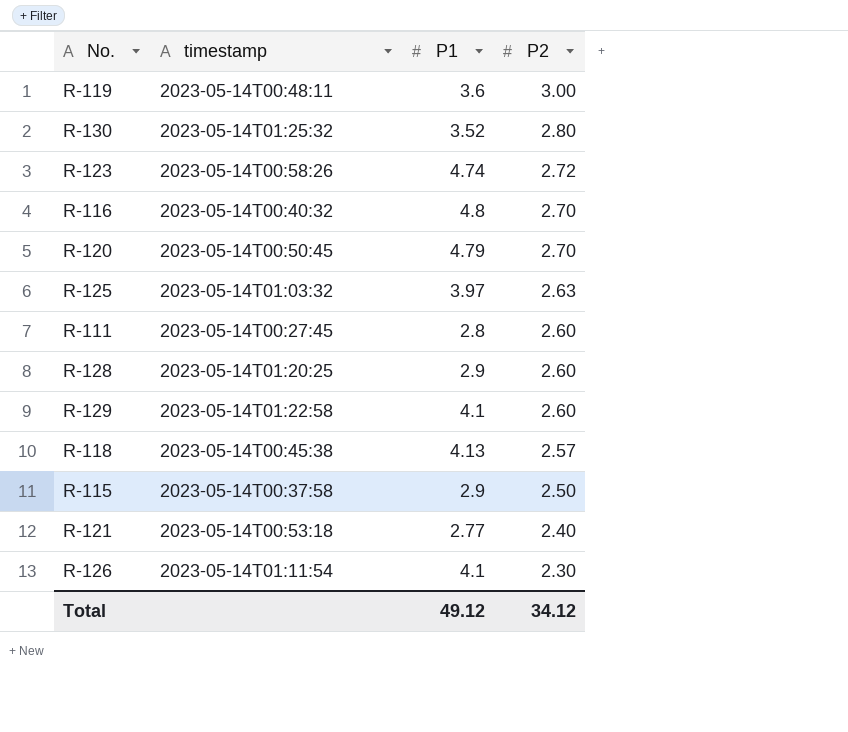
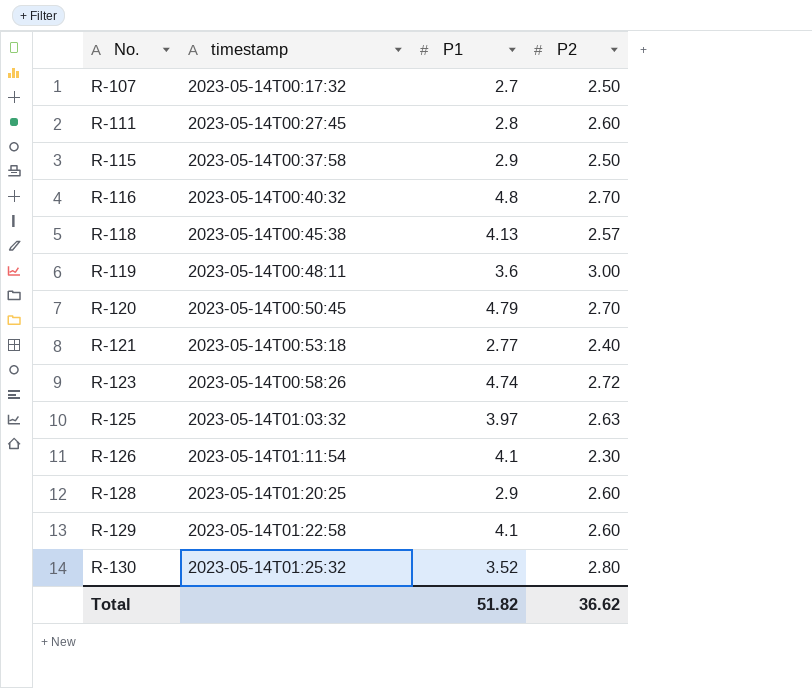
row order: P2 descending -> No. ascending
row R-107: none -> 2023-05-14T00:17:32 | 2.7 | 2.50
Total | P1: 49.12 -> 51.82
Total | P2: 34.12 -> 36.62

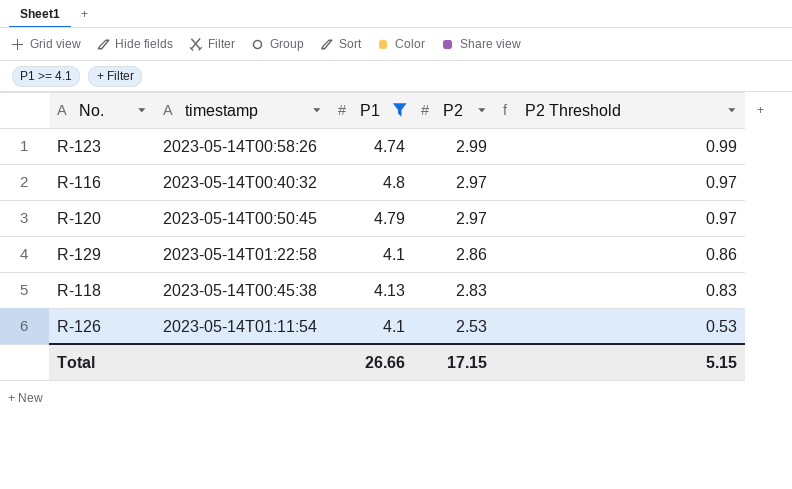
filter: none -> P1 >= 4.1
row order: No. ascending -> P2 descending
column P2 Threshold | formula: none -> [P2] - 2
R-123 | P2: 2.72 -> 2.99
R-116 | P2: 2.70 -> 2.97
R-120 | P2: 2.70 -> 2.97
R-129 | P2: 2.60 -> 2.86
R-118 | P2: 2.57 -> 2.83
R-126 | P2: 2.30 -> 2.53
Total | P1: 51.82 -> 26.66
Total | P2: 36.62 -> 17.15

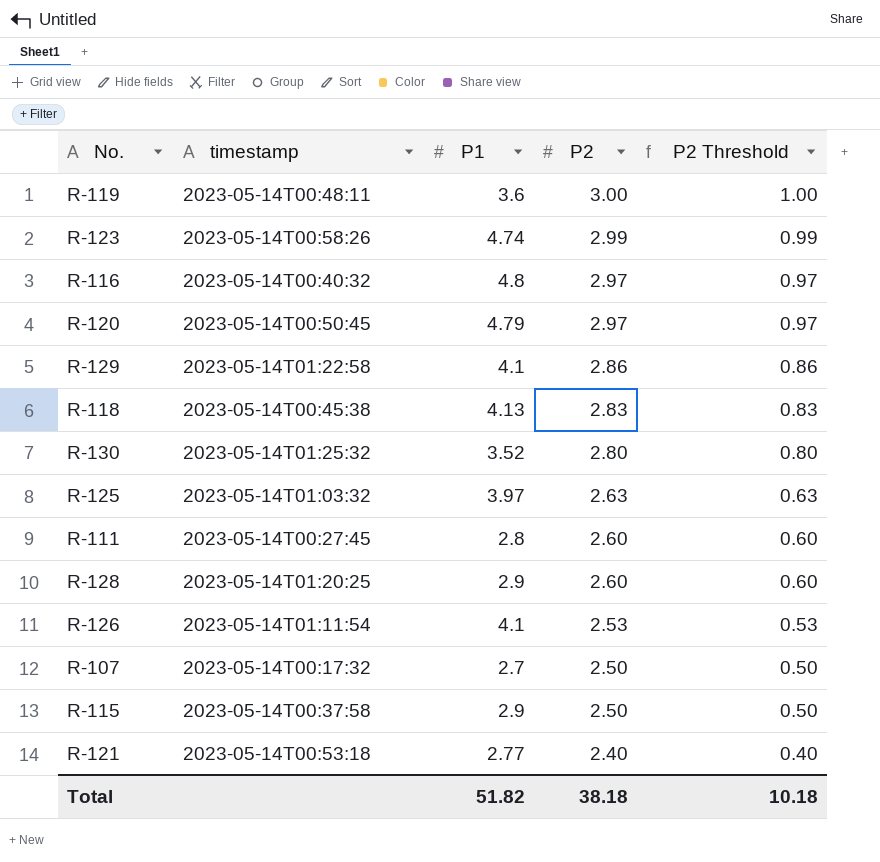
filter: P1 >= 4.1 -> none
Total | P1: 26.66 -> 51.82
Total | P2: 17.15 -> 38.18
Total | P2 Threshold: 5.15 -> 10.18

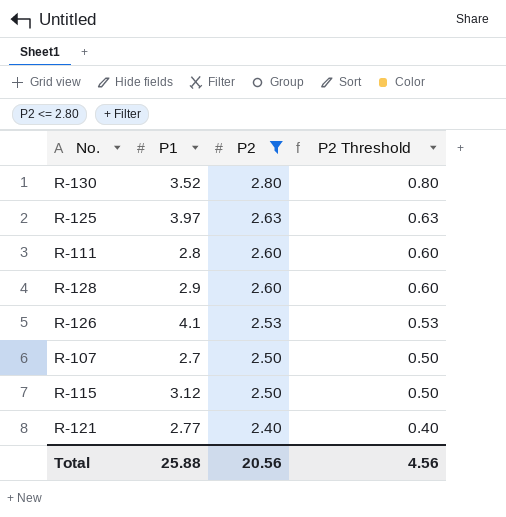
filter: none -> P2 <= 2.80
column timestamp | position: 2 -> none
R-115 | P1: 2.9 -> 3.12
Total | P1: 51.82 -> 25.88
Total | P2: 38.18 -> 20.56
Total | P2 Threshold: 10.18 -> 4.56

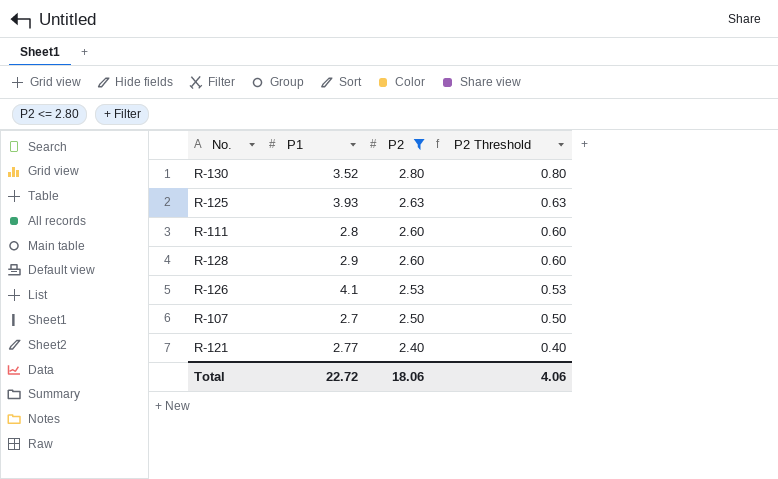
row R-115: 3.12 | 2.50 | 0.50 -> none
R-125 | P1: 3.97 -> 3.93
Total | P1: 25.88 -> 22.72
Total | P2: 20.56 -> 18.06
Total | P2 Threshold: 4.56 -> 4.06

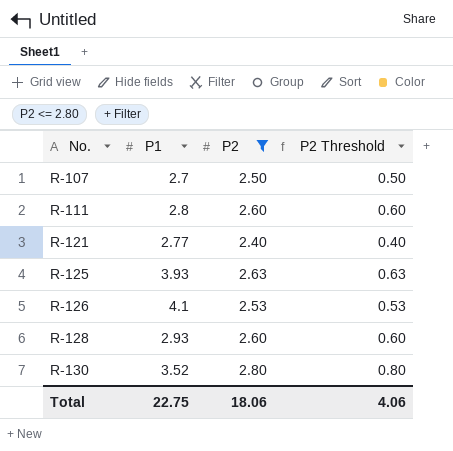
row order: P2 descending -> No. ascending
R-128 | P1: 2.9 -> 2.93
Total | P1: 22.72 -> 22.75

